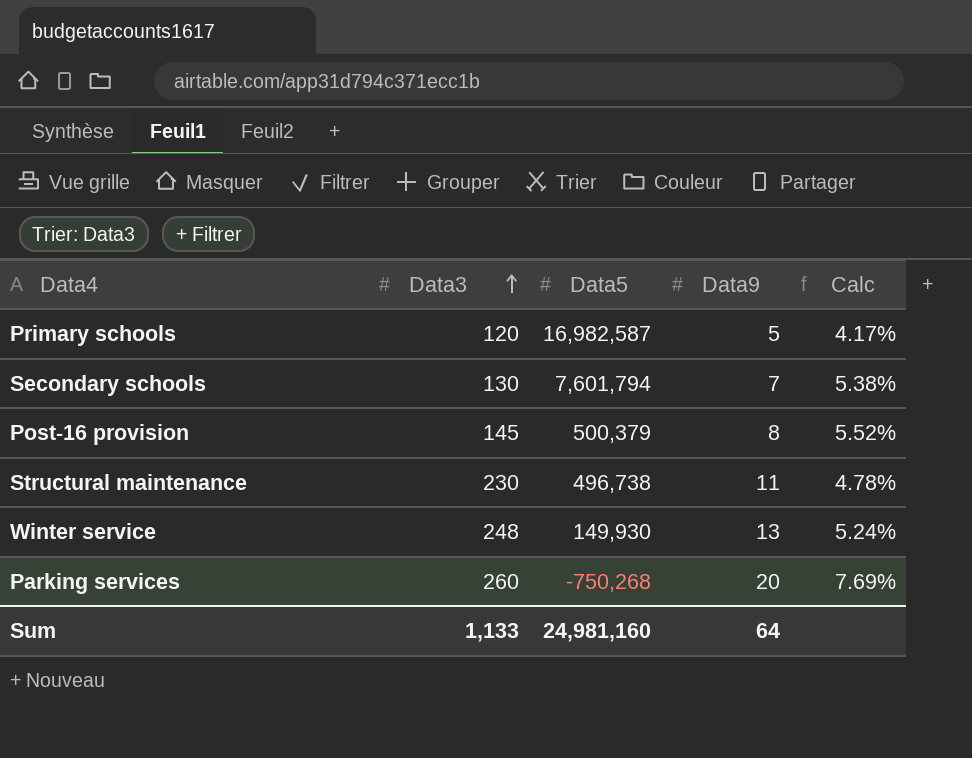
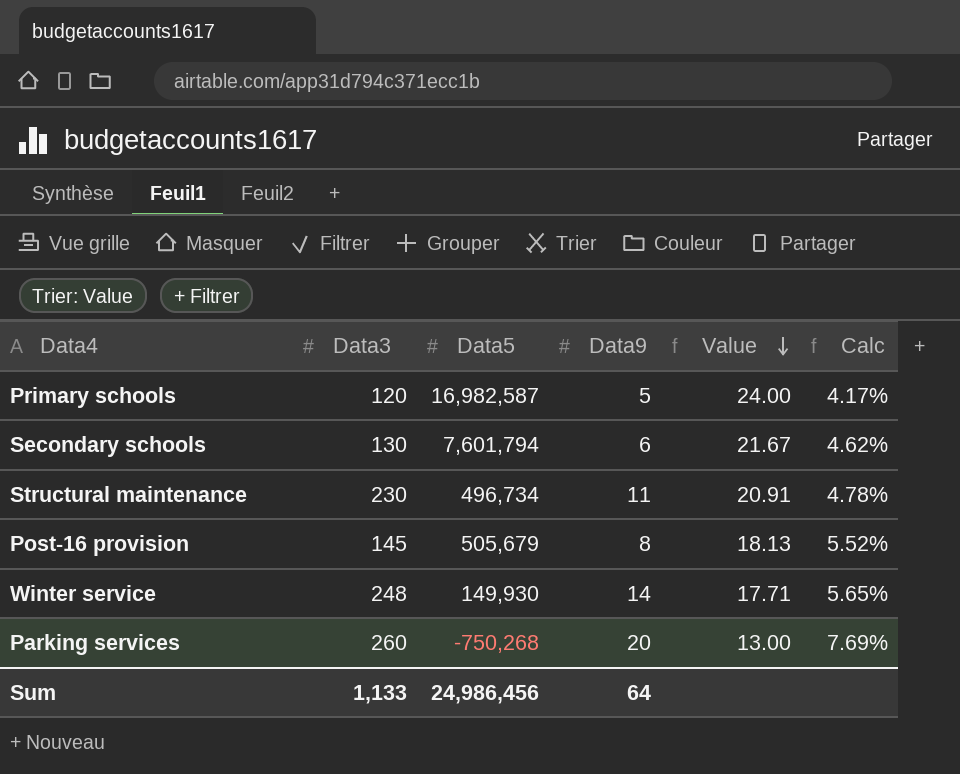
row order: Data3 ascending -> Value descending
column Value | formula: none -> [Data3] / [Data9]
Secondary schools | Data9: 7 -> 6
Secondary schools | Calc: 5.38% -> 4.62%
Structural maintenance | Data5: 496,738 -> 496,734
Post-16 provision | Data5: 500,379 -> 505,679
Winter service | Data9: 13 -> 14
Winter service | Calc: 5.24% -> 5.65%
Sum | Data5: 24,981,160 -> 24,986,456

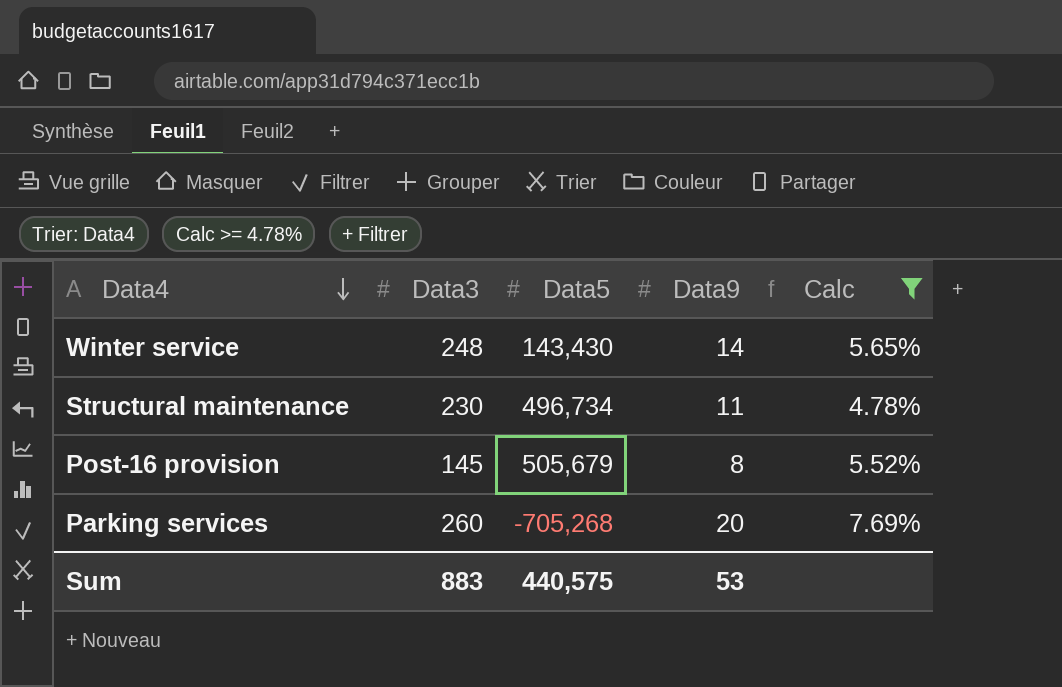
filter: none -> Calc >= 4.78%
row order: Value descending -> Data4 descending
column Value | formula: [Data3] / [Data9] -> none
Winter service | Data5: 149,930 -> 143,430
Parking services | Data5: -750,268 -> -705,268
Sum | Data3: 1,133 -> 883
Sum | Data5: 24,986,456 -> 440,575
Sum | Data9: 64 -> 53

